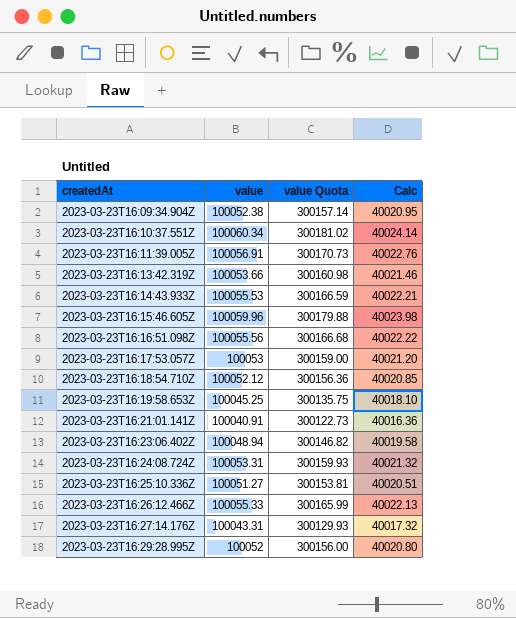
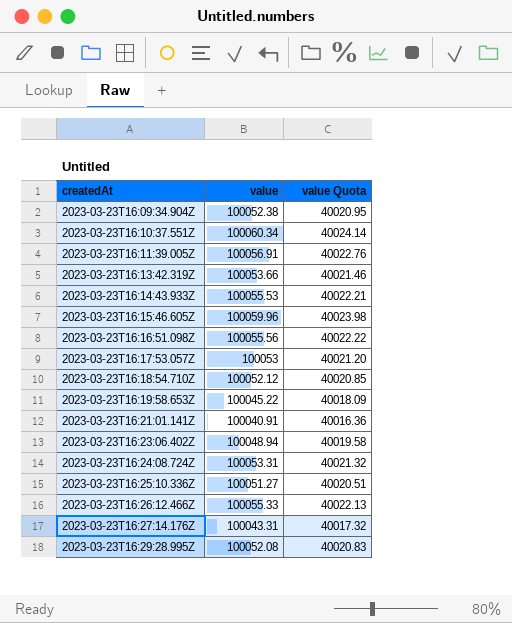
column Calc | formula: [value] * 0.4 -> none
column value Quota | formula: [value] * 3 -> [value] * 0.4
2023-03-23T16:19:58.653Z | value: 100045.25 -> 100045.22
2023-03-23T16:29:28.995Z | value: 100052 -> 100052.08

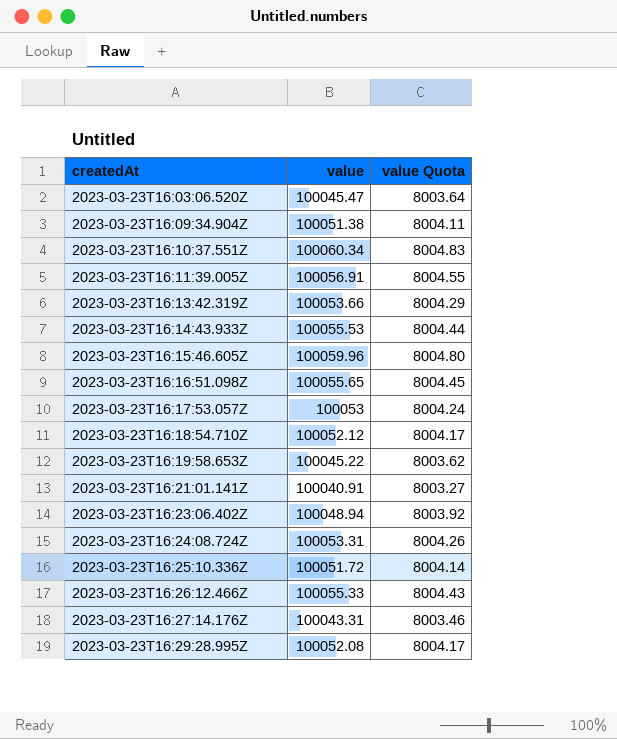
column value Quota | formula: [value] * 0.4 -> [value] * 0.08
row 2023-03-23T16:03:06.520Z: none -> 100045.47 | 8003.64
2023-03-23T16:09:34.904Z | value: 100052.38 -> 100051.38
2023-03-23T16:16:51.098Z | value: 100055.56 -> 100055.65
2023-03-23T16:25:10.336Z | value: 100051.27 -> 100051.72

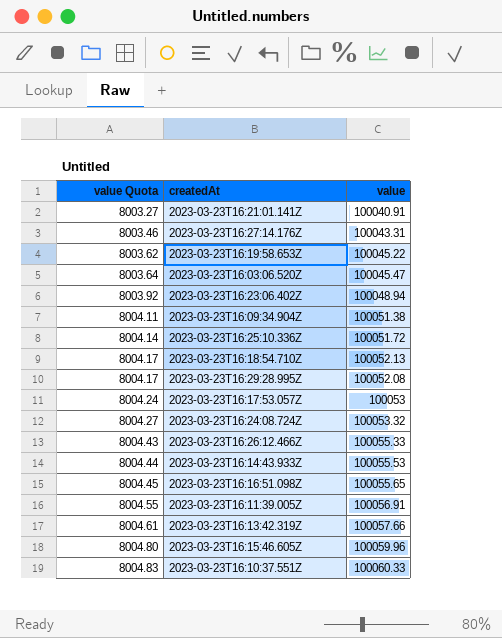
row order: createdAt ascending -> value Quota ascending
column value Quota | position: 3 -> 1
2023-03-23T16:18:54.710Z | value: 100052.12 -> 100052.13
2023-03-23T16:24:08.724Z | value Quota: 8004.26 -> 8004.27
2023-03-23T16:24:08.724Z | value: 100053.31 -> 100053.32
2023-03-23T16:13:42.319Z | value Quota: 8004.29 -> 8004.61
2023-03-23T16:13:42.319Z | value: 100053.66 -> 100057.66
2023-03-23T16:10:37.551Z | value: 100060.34 -> 100060.33

